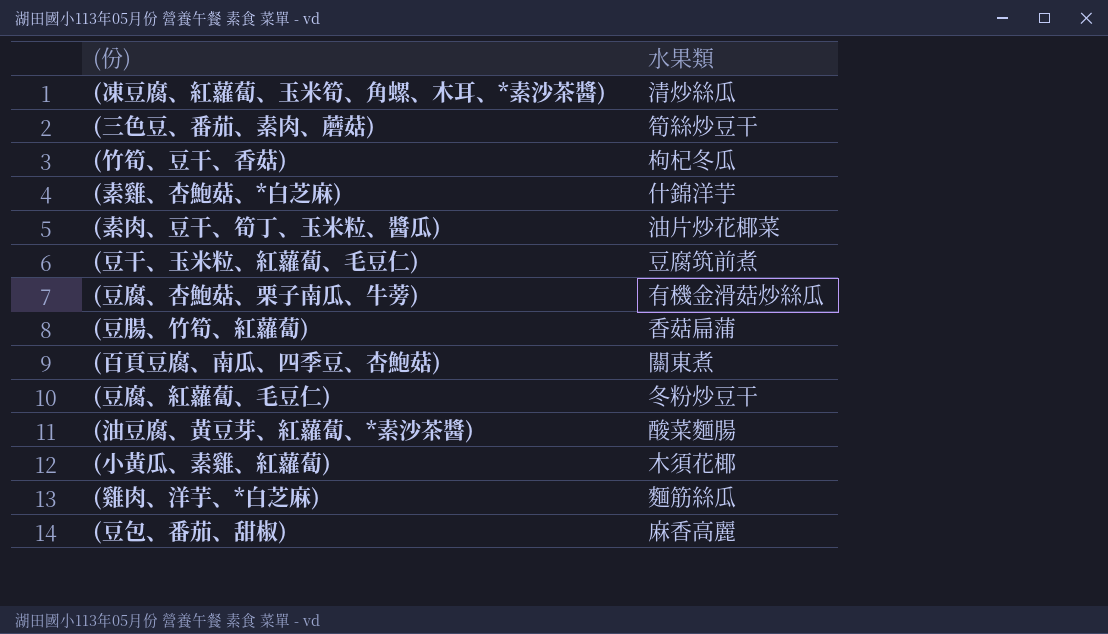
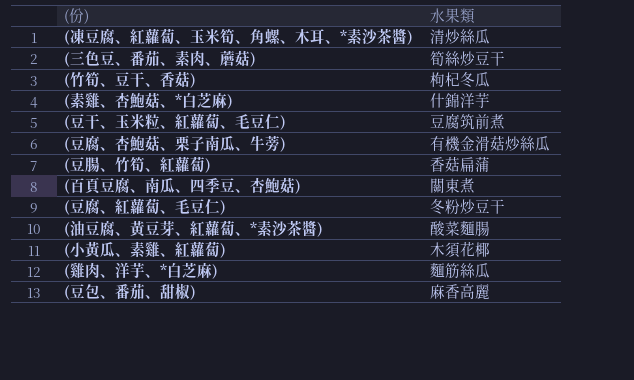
row (素肉、豆干、筍丁、玉米粒、醬瓜): 油片炒花椰菜 -> none

